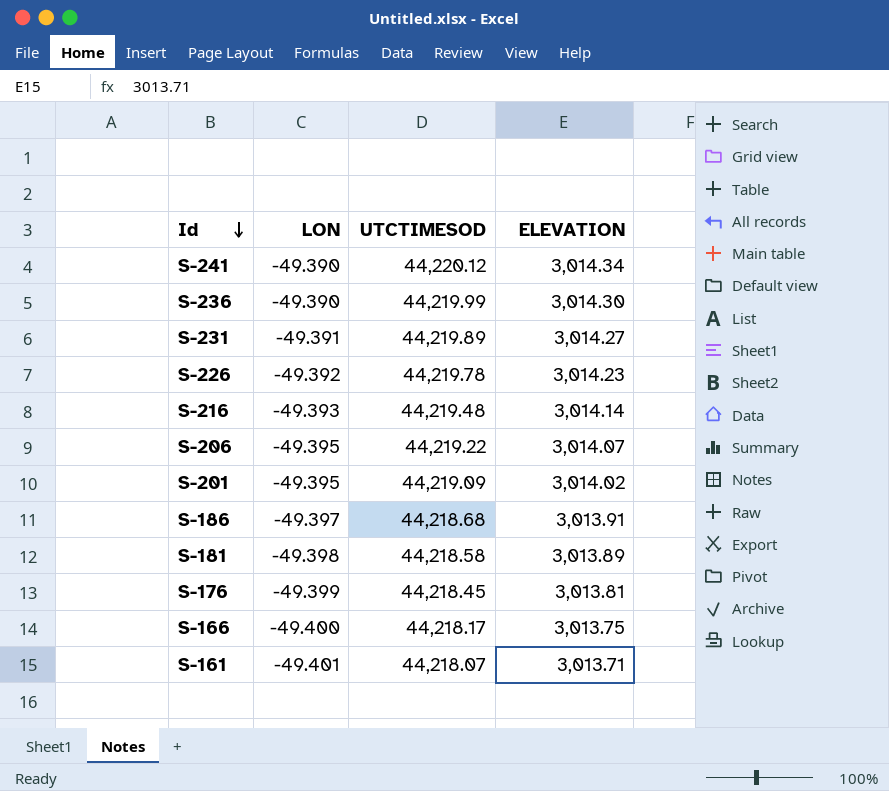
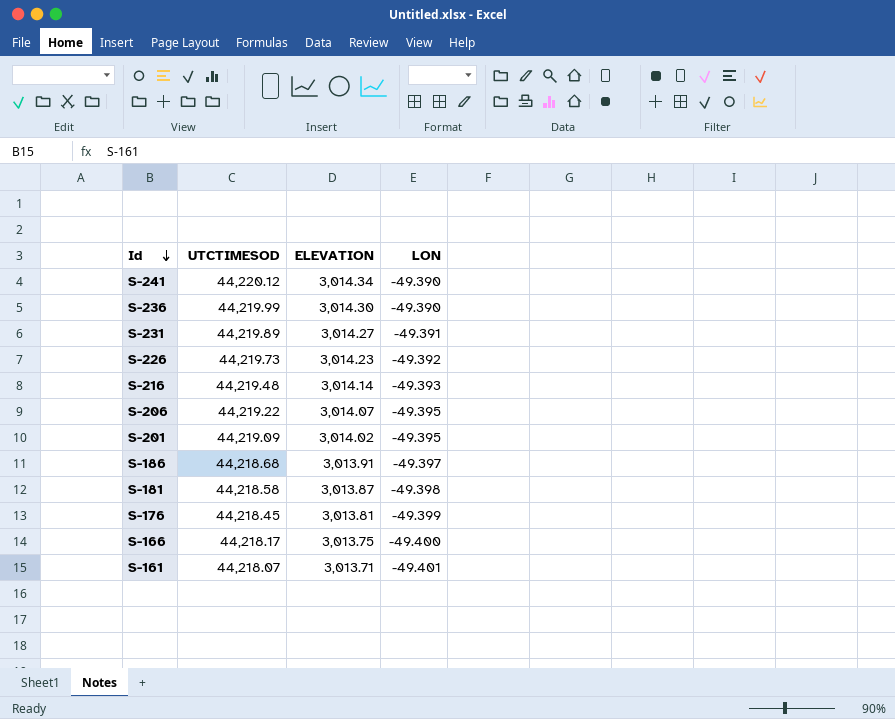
column LON | position: 2 -> 4
S-226 | UTCTIMESOD: 44,219.78 -> 44,219.73
S-181 | ELEVATION: 3,013.89 -> 3,013.87

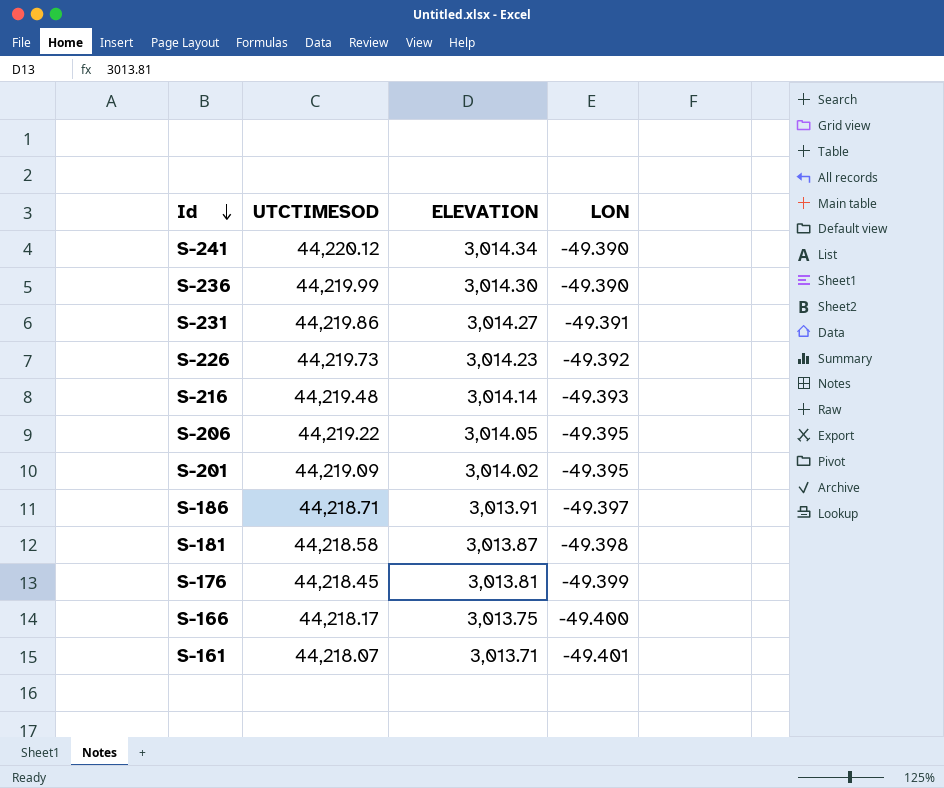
S-231 | UTCTIMESOD: 44,219.89 -> 44,219.86
S-206 | ELEVATION: 3,014.07 -> 3,014.05
S-186 | UTCTIMESOD: 44,218.68 -> 44,218.71

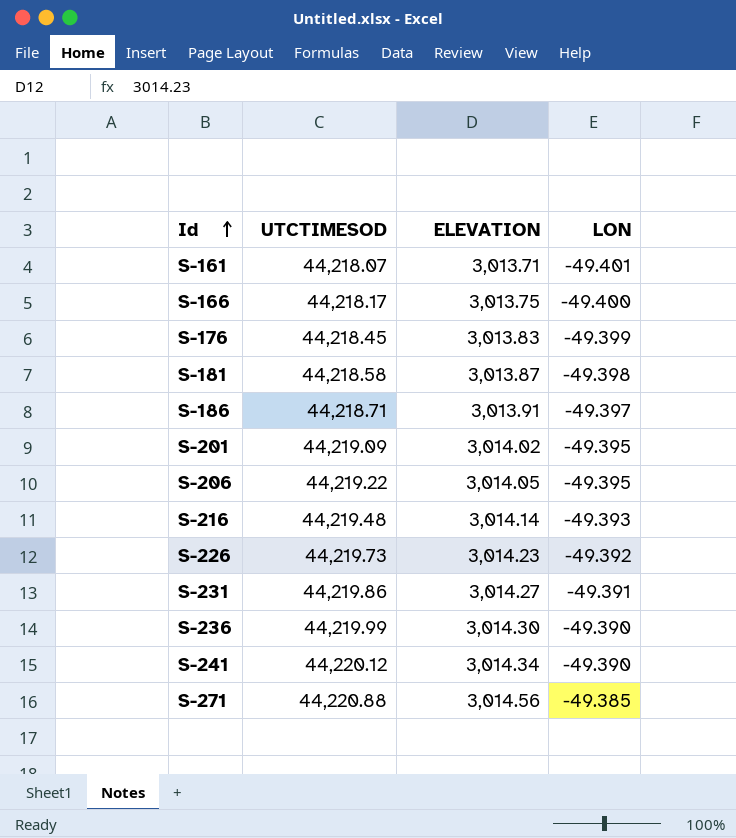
row order: Id descending -> Id ascending
S-176 | ELEVATION: 3,013.81 -> 3,013.83
row S-271: none -> 44,220.88 | 3,014.56 | -49.385

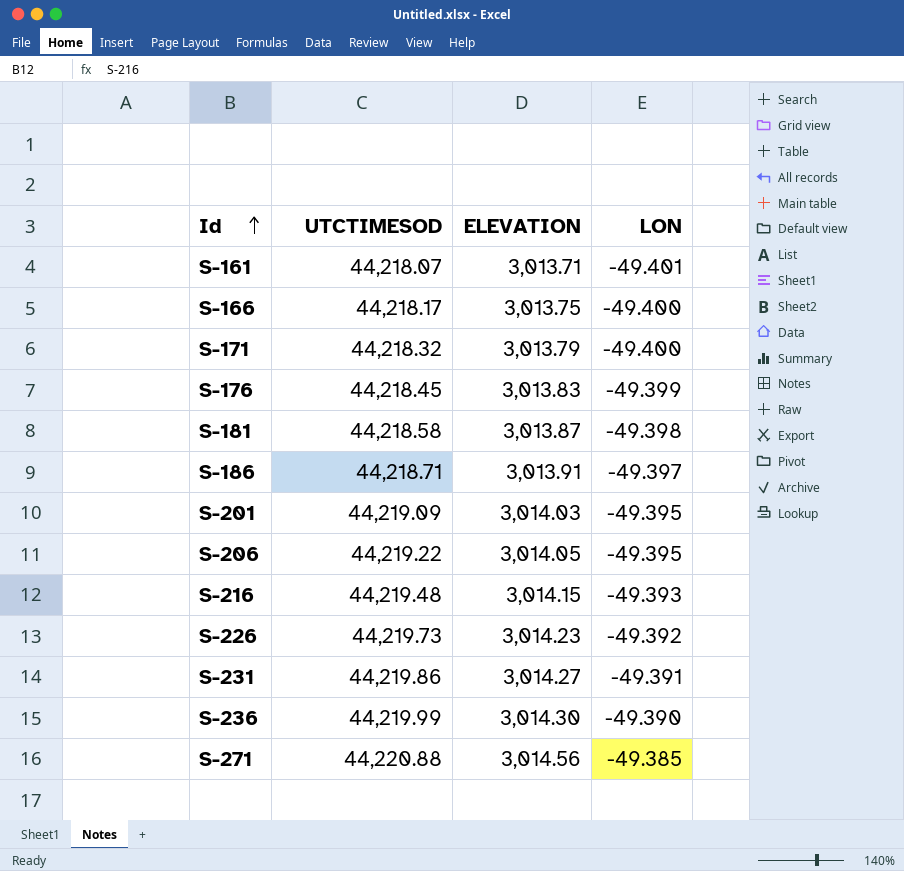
row S-241: 44,220.12 | 3,014.34 | -49.390 -> none
row S-171: none -> 44,218.32 | 3,013.79 | -49.400
S-201 | ELEVATION: 3,014.02 -> 3,014.03
S-216 | ELEVATION: 3,014.14 -> 3,014.15

